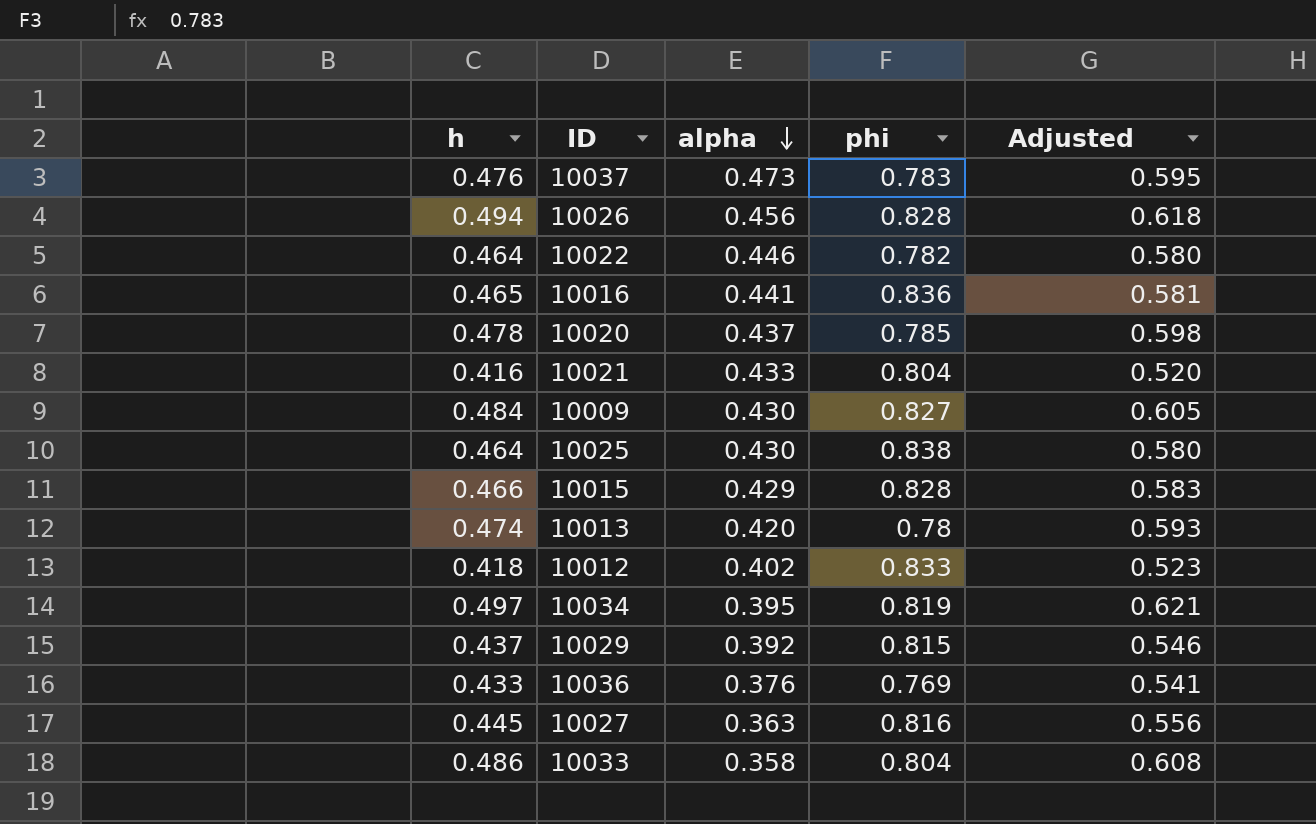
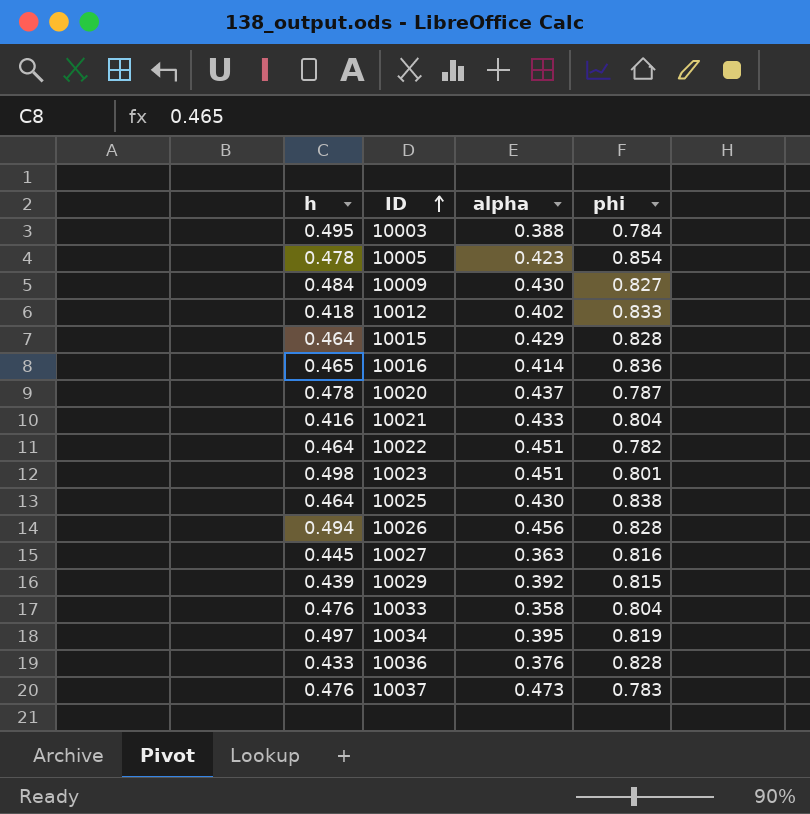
row order: alpha descending -> ID ascending
column Adjusted | formula: [h] * 1.25 -> none
row 10013: 0.474 | 0.420 | 0.78 | 0.593 -> none
row 10003: none -> 0.495 | 0.388 | 0.784
row 10005: none -> 0.478 | 0.423 | 0.854
10015 | h: 0.466 -> 0.464
10016 | alpha: 0.441 -> 0.414
10020 | phi: 0.785 -> 0.787
10022 | alpha: 0.446 -> 0.451
row 10023: none -> 0.498 | 0.451 | 0.801
10029 | h: 0.437 -> 0.439
10033 | h: 0.486 -> 0.476
10036 | phi: 0.769 -> 0.828

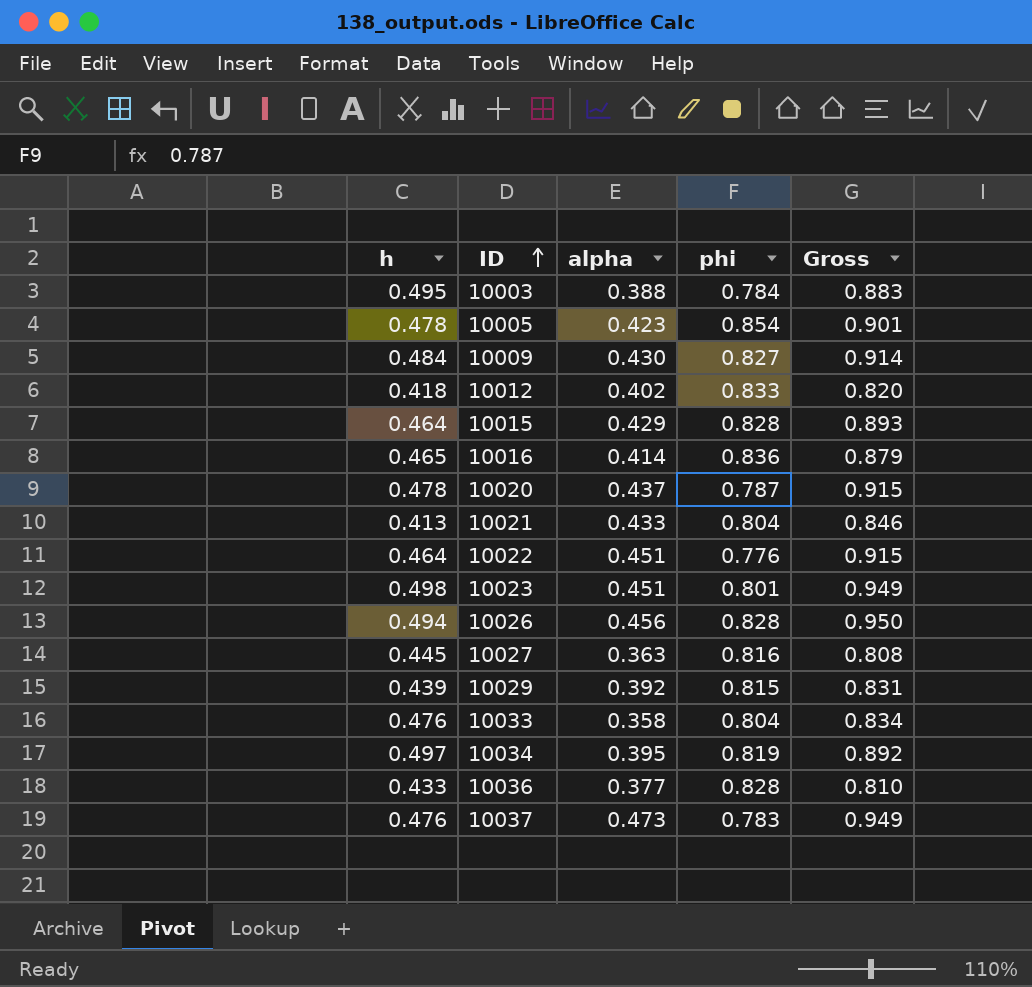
column Gross | formula: none -> [h] + [alpha]
row 10025: 0.464 | 0.430 | 0.838 -> none
10021 | h: 0.416 -> 0.413
10022 | phi: 0.782 -> 0.776
10036 | alpha: 0.376 -> 0.377

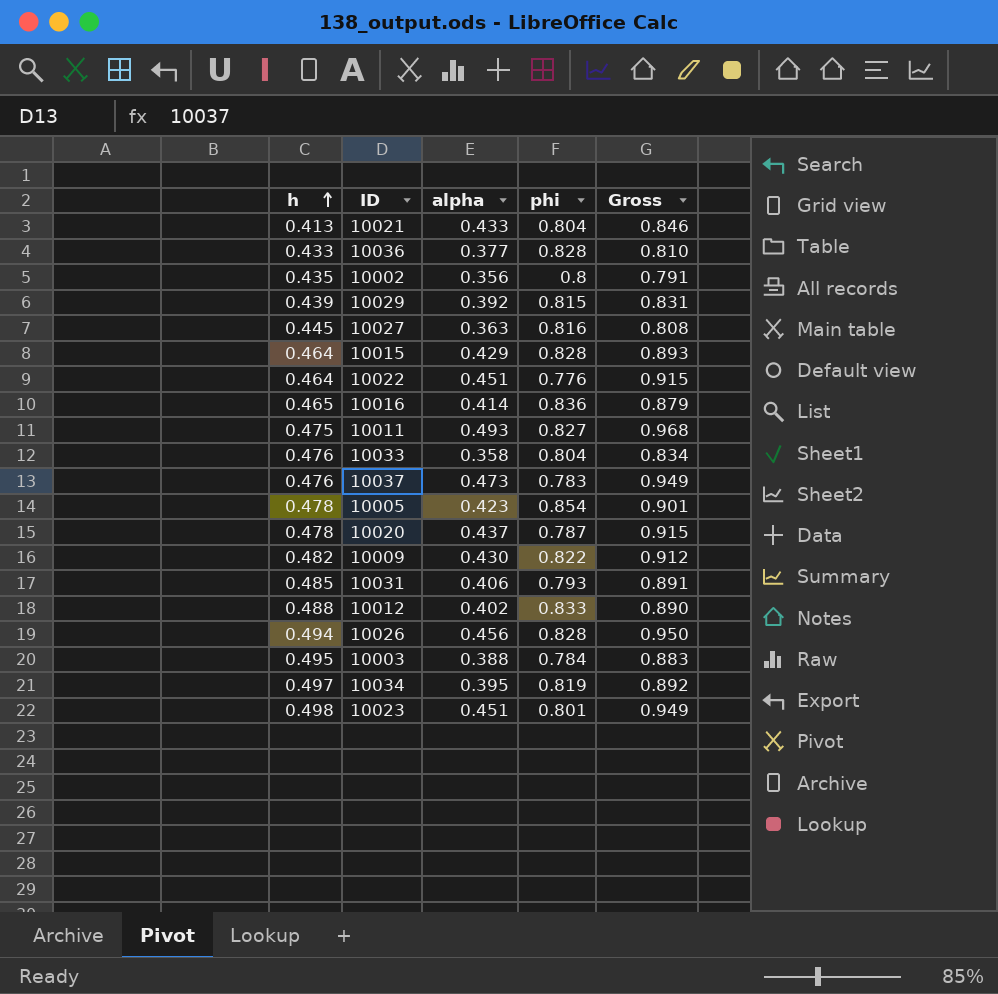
row order: ID ascending -> h ascending
row 10002: none -> 0.435 | 0.356 | 0.8 | 0.791
row 10011: none -> 0.475 | 0.493 | 0.827 | 0.968
10009 | h: 0.484 -> 0.482
10009 | phi: 0.827 -> 0.822
10009 | Gross: 0.914 -> 0.912
row 10031: none -> 0.485 | 0.406 | 0.793 | 0.891
10012 | h: 0.418 -> 0.488
10012 | Gross: 0.820 -> 0.890

